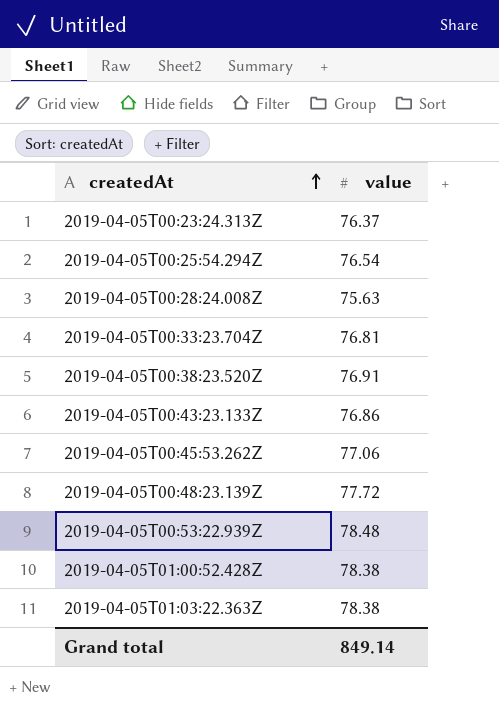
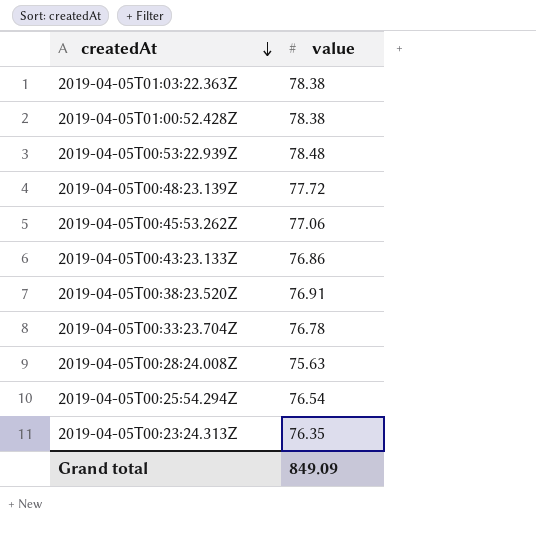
row order: createdAt ascending -> createdAt descending
2019-04-05T00:33:23.704Z | value: 76.81 -> 76.78
2019-04-05T00:23:24.313Z | value: 76.37 -> 76.35
Grand total | value: 849.14 -> 849.09

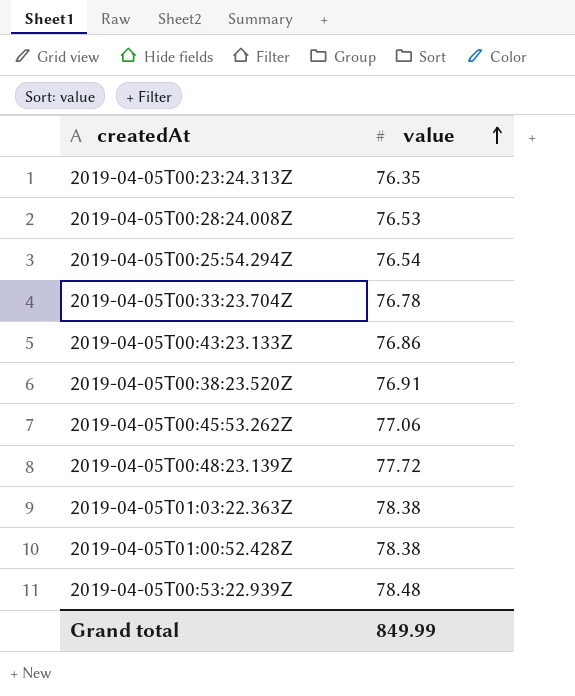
row order: createdAt descending -> value ascending
2019-04-05T00:28:24.008Z | value: 75.63 -> 76.53
Grand total | value: 849.09 -> 849.99

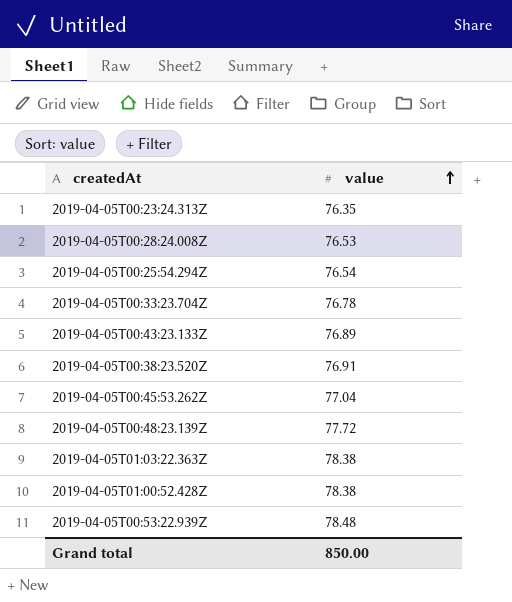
2019-04-05T00:43:23.133Z | value: 76.86 -> 76.89
2019-04-05T00:45:53.262Z | value: 77.06 -> 77.04
Grand total | value: 849.99 -> 850.00

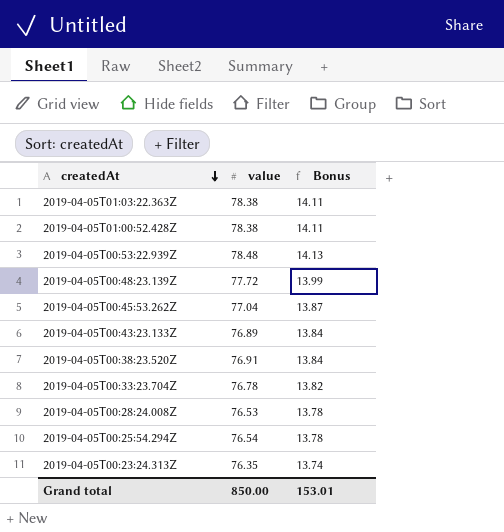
row order: value ascending -> createdAt descending
column Bonus | formula: none -> [value] * 0.18

